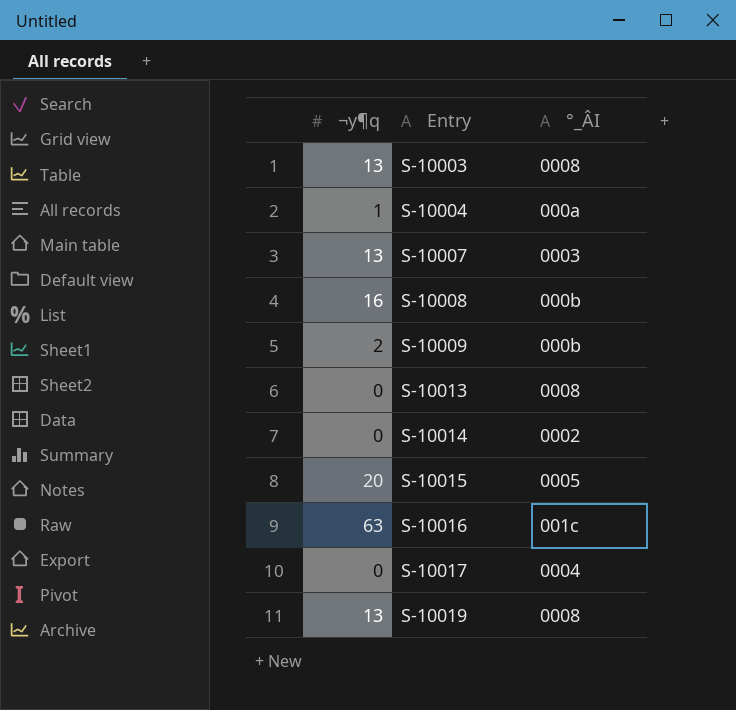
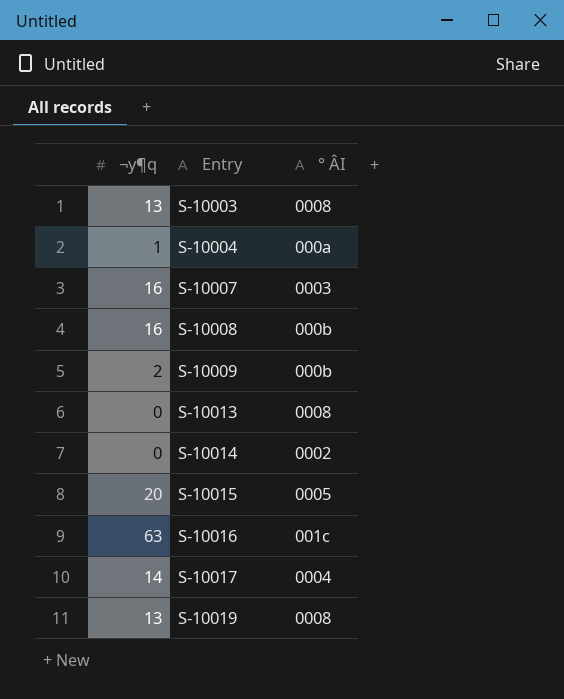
column name: °_ÂI -> ° ÂI
S-10007 | ¬y¶q: 13 -> 16
S-10017 | ¬y¶q: 0 -> 14

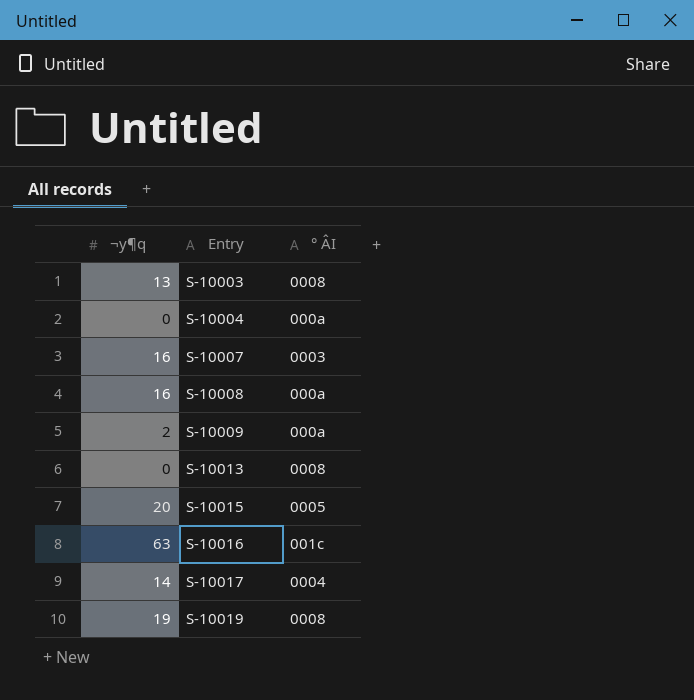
row S-10014: 0 | 0002 -> none
S-10004 | ¬y¶q: 1 -> 0
S-10008 | ° ÂI: 000b -> 000a
S-10009 | ° ÂI: 000b -> 000a
S-10019 | ¬y¶q: 13 -> 19

